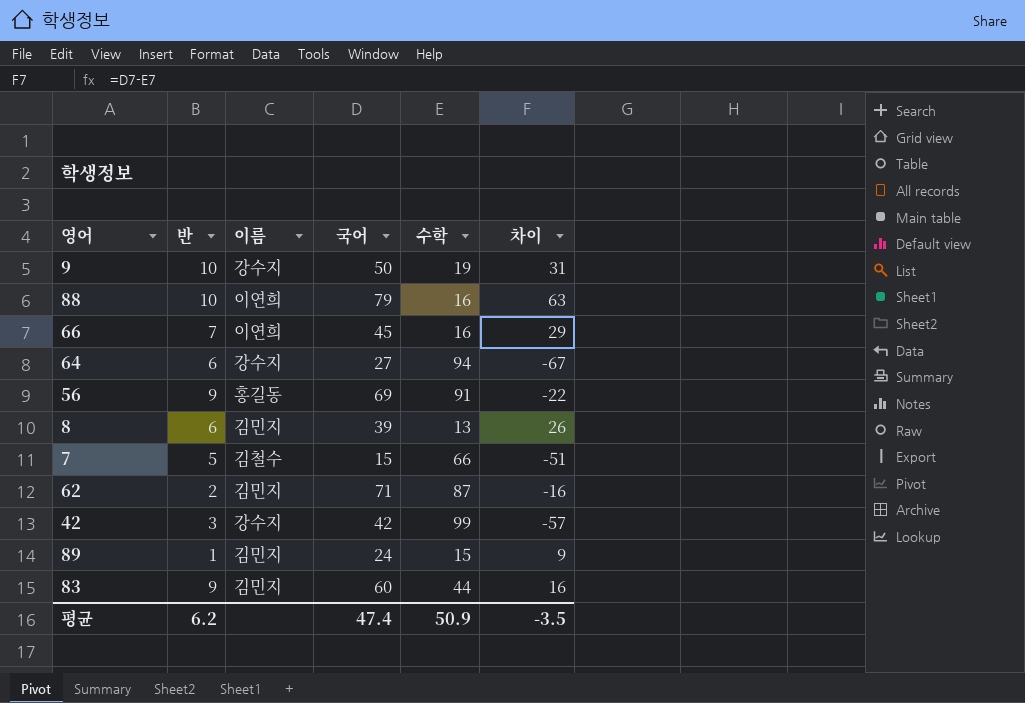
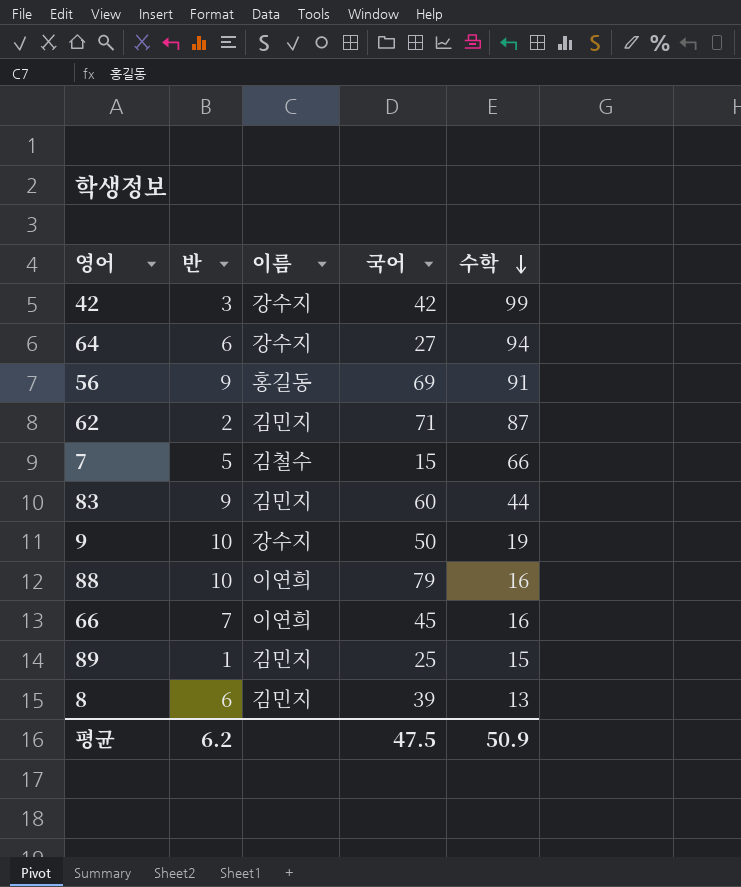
row order: none -> 수학 descending
column 차이 | formula: [국어] - [수학] -> none
89 | 국어: 24 -> 25
평균 | 국어: 47.4 -> 47.5

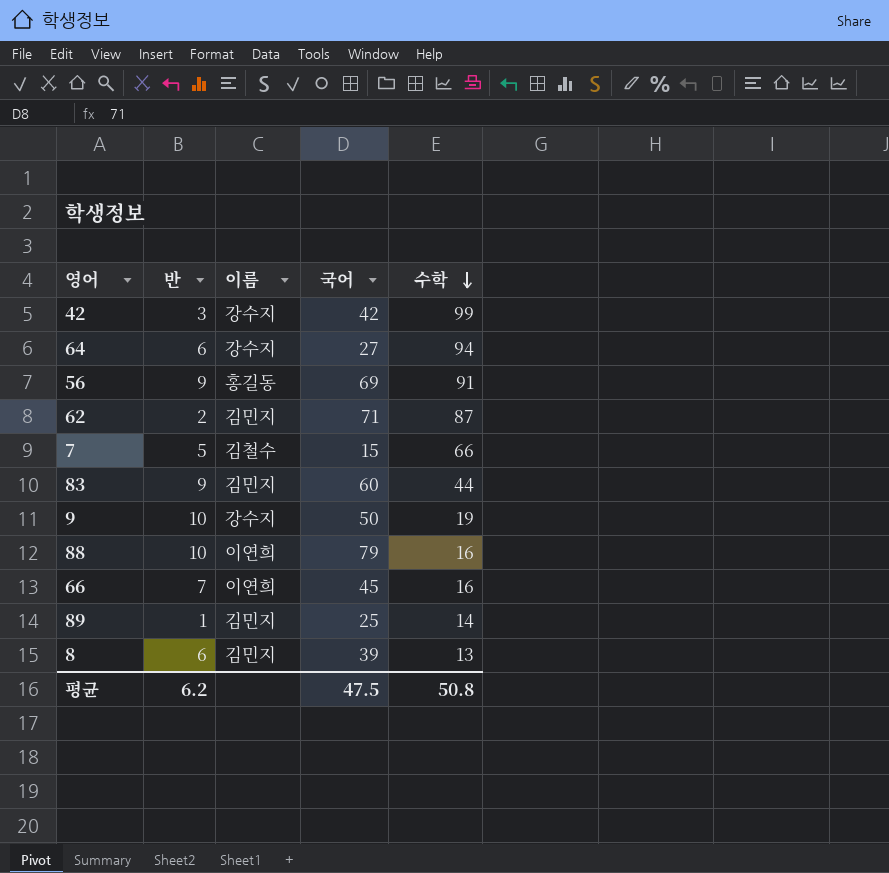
89 | 수학: 15 -> 14
평균 | 수학: 50.9 -> 50.8

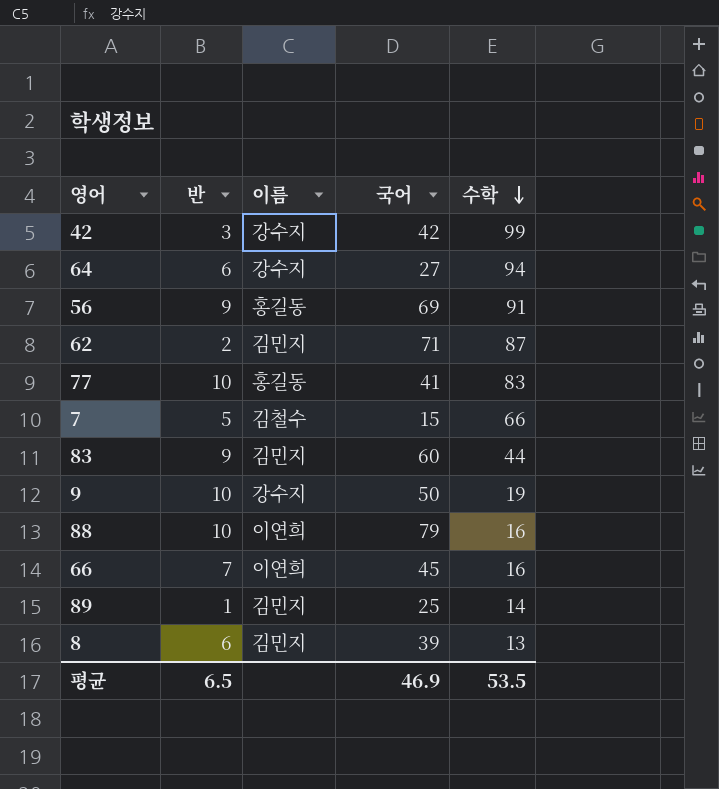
row 77: none -> 10 | 홍길동 | 41 | 83
평균 | 반: 6.2 -> 6.5
평균 | 국어: 47.5 -> 46.9
평균 | 수학: 50.8 -> 53.5

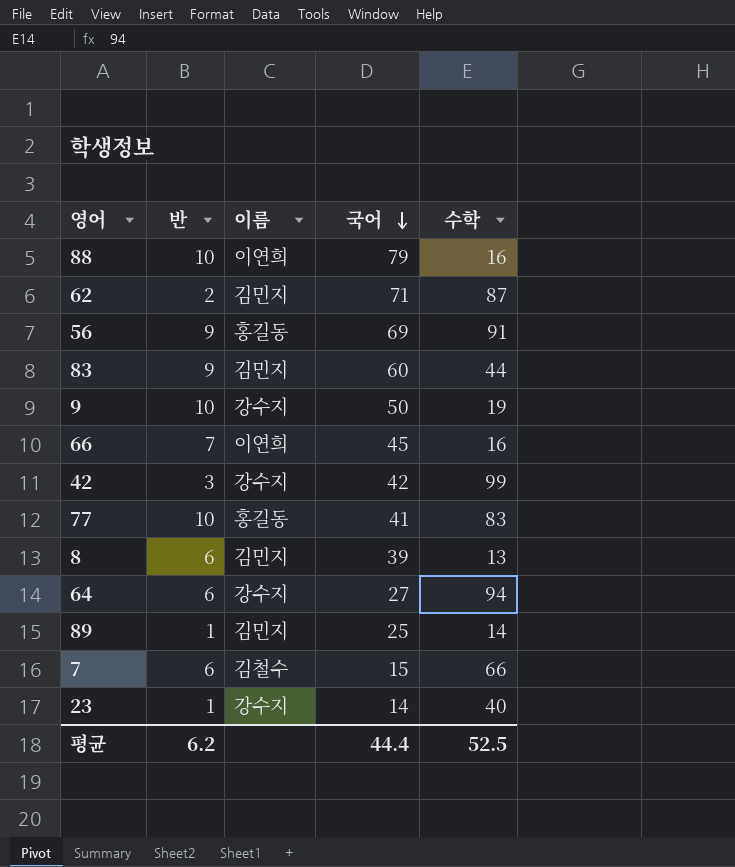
row order: 수학 descending -> 국어 descending
7 | 반: 5 -> 6
row 23: none -> 1 | 강수지 | 14 | 40
평균 | 반: 6.5 -> 6.2
평균 | 국어: 46.9 -> 44.4
평균 | 수학: 53.5 -> 52.5

